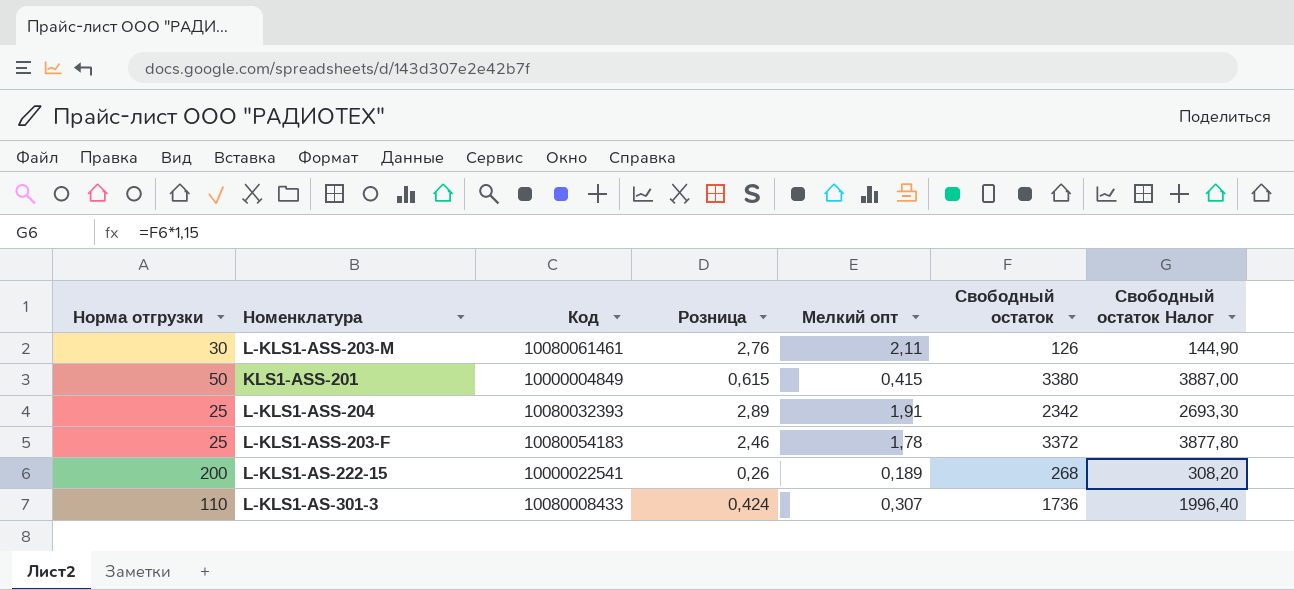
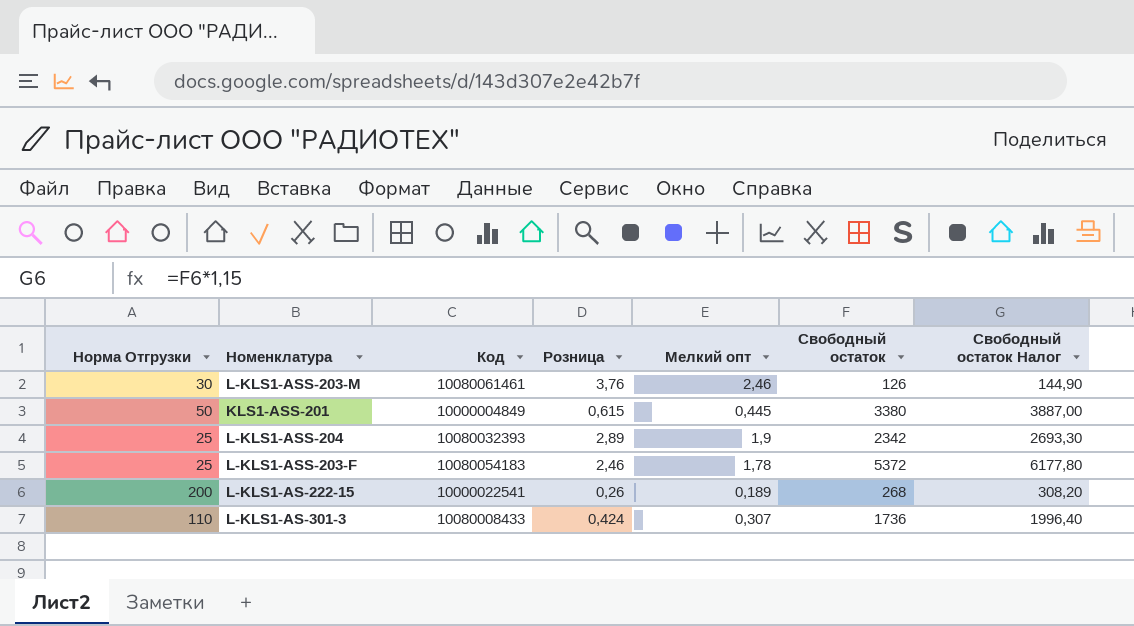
column name: Норма отгрузки -> Норма Отгрузки
L-KLS1-ASS-203-M | Розница: 2,76 -> 3,76
L-KLS1-ASS-203-M | Мелкий опт: 2,11 -> 2,46
KLS1-ASS-201 | Мелкий опт: 0,415 -> 0,445
L-KLS1-ASS-204 | Мелкий опт: 1,91 -> 1,9
L-KLS1-ASS-203-F | Свободный остаток: 3372 -> 5372
L-KLS1-ASS-203-F | Свободный остаток Налог: 3877,80 -> 6177,80

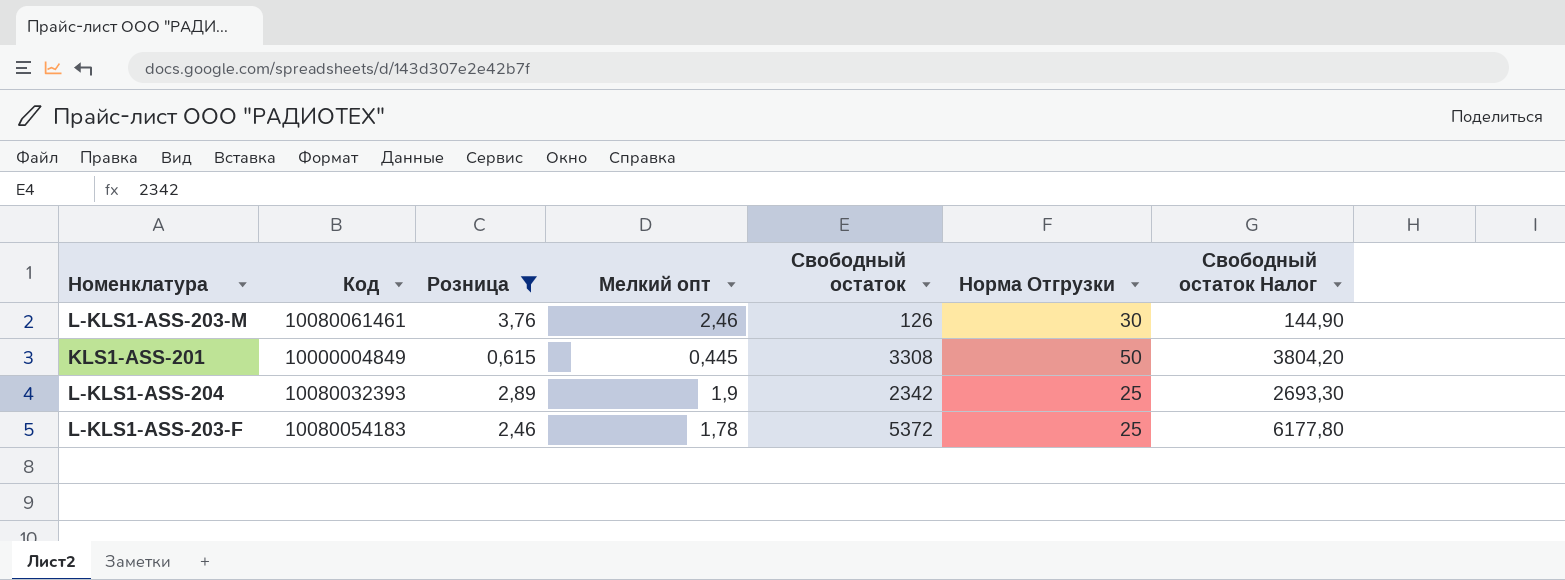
filter: none -> Розница >= 0,615
column Норма Отгрузки | position: 1 -> 6
KLS1-ASS-201 | Свободный остаток: 3380 -> 3308
KLS1-ASS-201 | Свободный остаток Налог: 3887,00 -> 3804,20

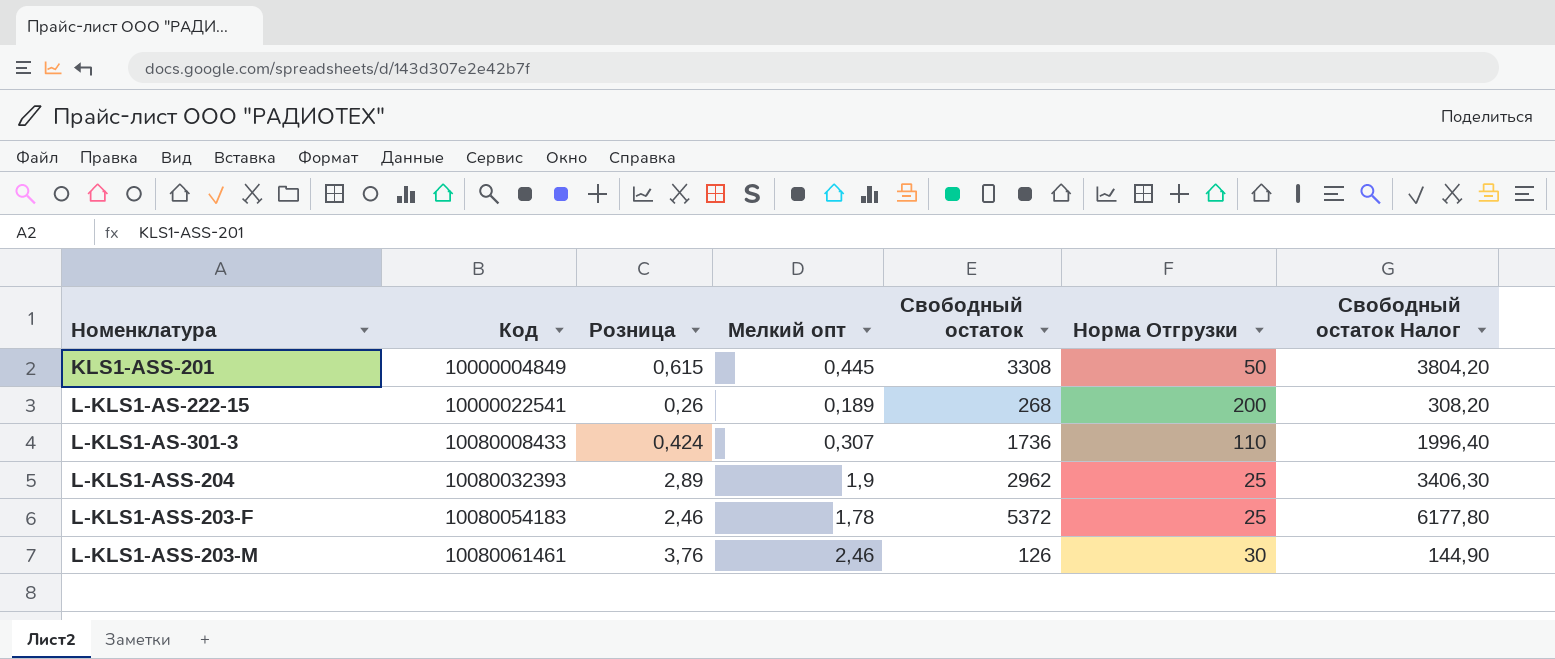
filter: Розница >= 0,615 -> none
row order: none -> Код ascending
L-KLS1-ASS-204 | Свободный остаток: 2342 -> 2962
L-KLS1-ASS-204 | Свободный остаток Налог: 2693,30 -> 3406,30

